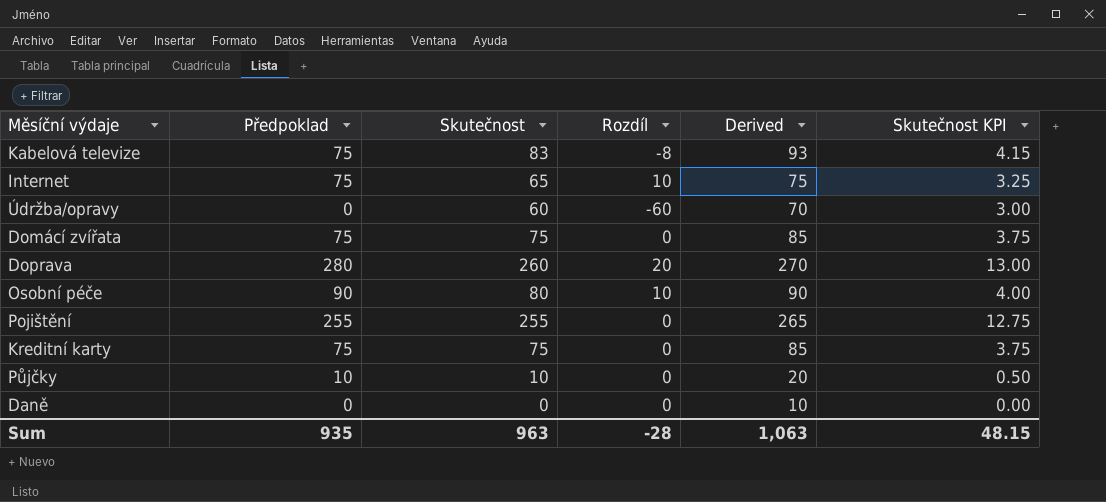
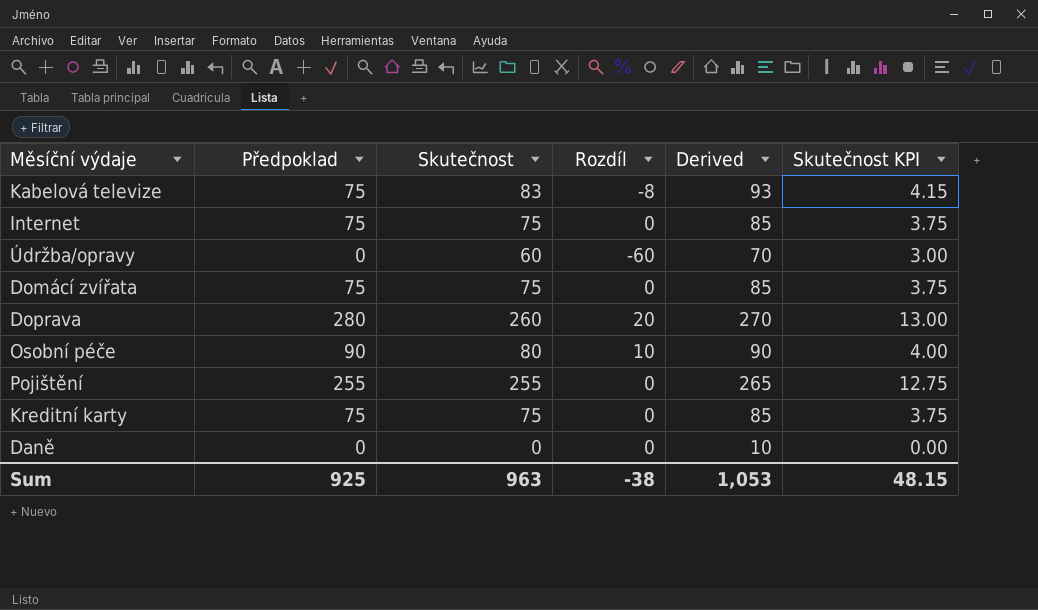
row Půjčky: 10 | 10 | 0 | 20 | 0.50 -> none
Internet | Skutečnost: 65 -> 75
Internet | Rozdíl: 10 -> 0
Internet | Derived: 75 -> 85
Internet | Skutečnost KPI: 3.25 -> 3.75
Sum | Předpoklad: 935 -> 925
Sum | Rozdíl: -28 -> -38
Sum | Derived: 1,063 -> 1,053

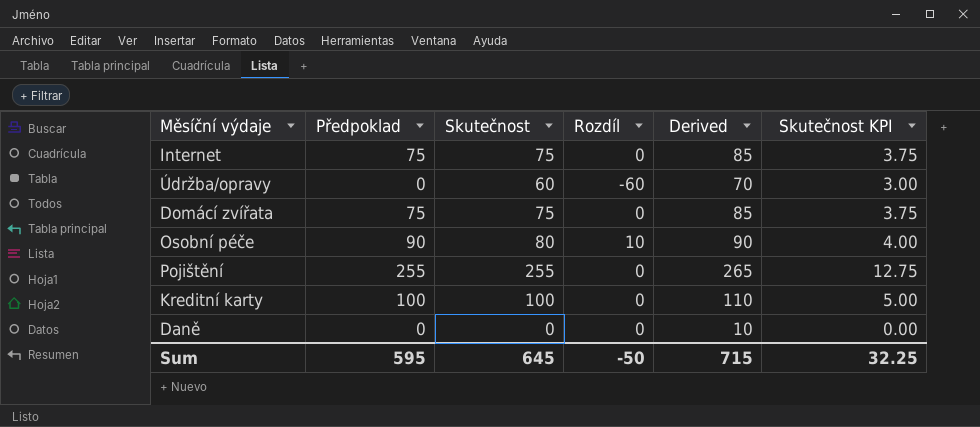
row Kabelová televize: 75 | 83 | -8 | 93 | 4.15 -> none
row Doprava: 280 | 260 | 20 | 270 | 13.00 -> none
Kreditní karty | Předpoklad: 75 -> 100
Kreditní karty | Skutečnost: 75 -> 100
Kreditní karty | Derived: 85 -> 110
Kreditní karty | Skutečnost KPI: 3.75 -> 5.00
Sum | Předpoklad: 925 -> 595
Sum | Skutečnost: 963 -> 645
Sum | Rozdíl: -38 -> -50
Sum | Derived: 1,053 -> 715
Sum | Skutečnost KPI: 48.15 -> 32.25

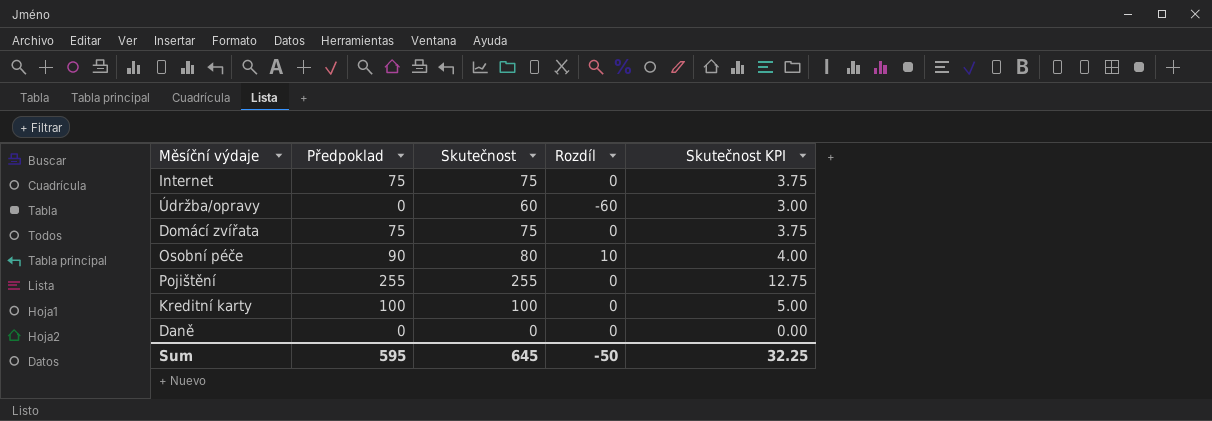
column Derived | formula: [Skutečnost] + 10 -> none

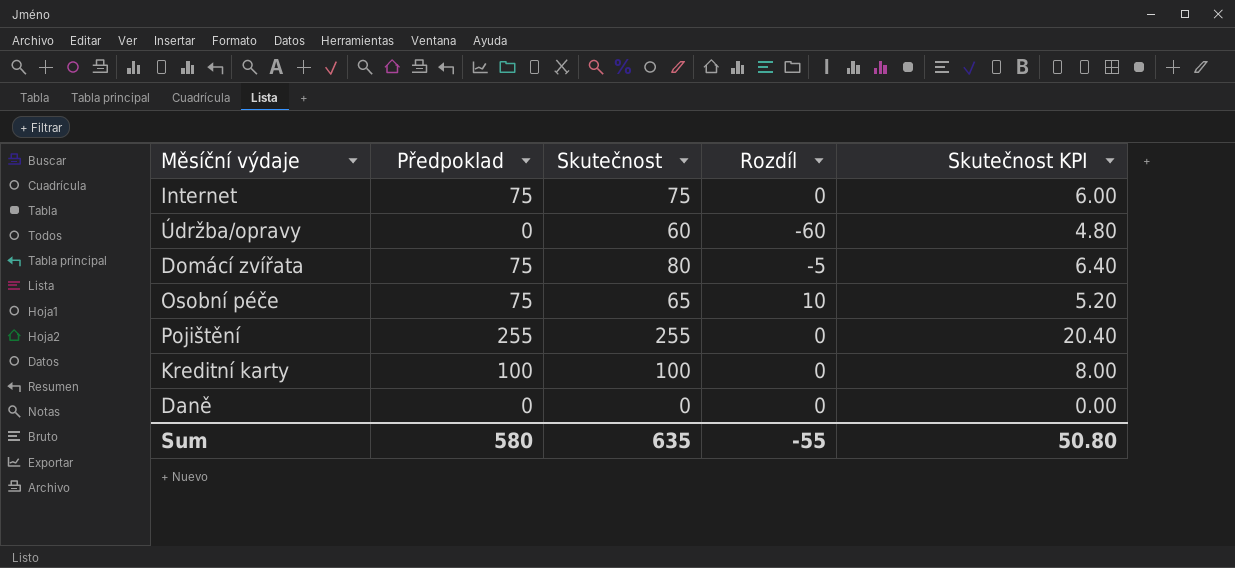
column Skutečnost KPI | formula: [Skutečnost] * 0.05 -> [Skutečnost] * 0.08
Domácí zvířata | Skutečnost: 75 -> 80
Domácí zvířata | Rozdíl: 0 -> -5
Osobní péče | Předpoklad: 90 -> 75
Osobní péče | Skutečnost: 80 -> 65
Sum | Předpoklad: 595 -> 580
Sum | Skutečnost: 645 -> 635
Sum | Rozdíl: -50 -> -55
Sum | Skutečnost KPI: 32.25 -> 50.80

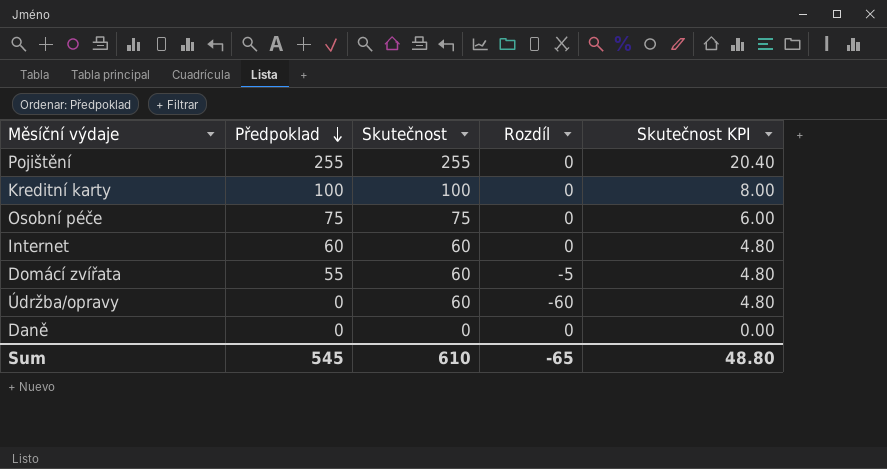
row order: none -> Předpoklad descending
Osobní péče | Skutečnost: 65 -> 75
Osobní péče | Rozdíl: 10 -> 0
Osobní péče | Skutečnost KPI: 5.20 -> 6.00
Internet | Předpoklad: 75 -> 60
Internet | Skutečnost: 75 -> 60
Internet | Skutečnost KPI: 6.00 -> 4.80
Domácí zvířata | Předpoklad: 75 -> 55
Domácí zvířata | Skutečnost: 80 -> 60
Domácí zvířata | Skutečnost KPI: 6.40 -> 4.80
Sum | Předpoklad: 580 -> 545
Sum | Skutečnost: 635 -> 610
Sum | Rozdíl: -55 -> -65
Sum | Skutečnost KPI: 50.80 -> 48.80

